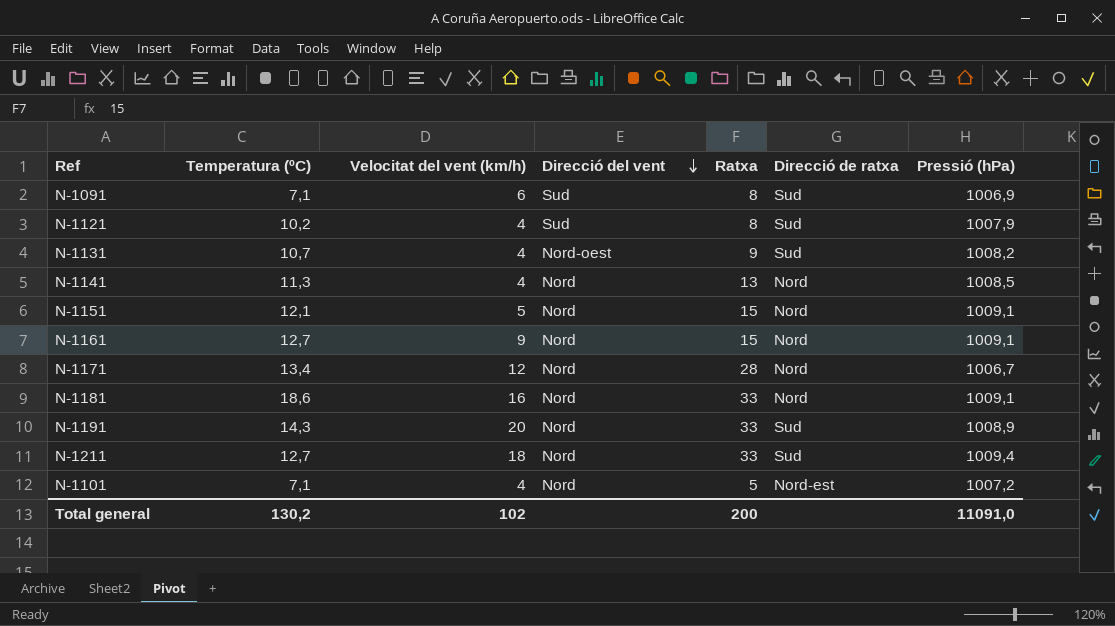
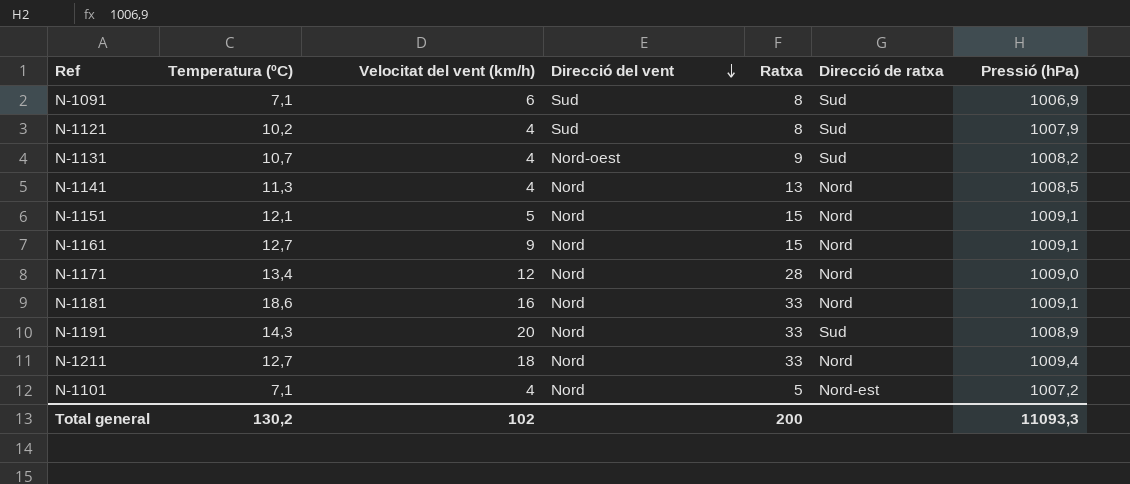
N-1171 | Pressió (hPa): 1006,7 -> 1009,0
N-1211 | Direcció de ratxa: Sud -> Nord
Total general | Pressió (hPa): 11091,0 -> 11093,3

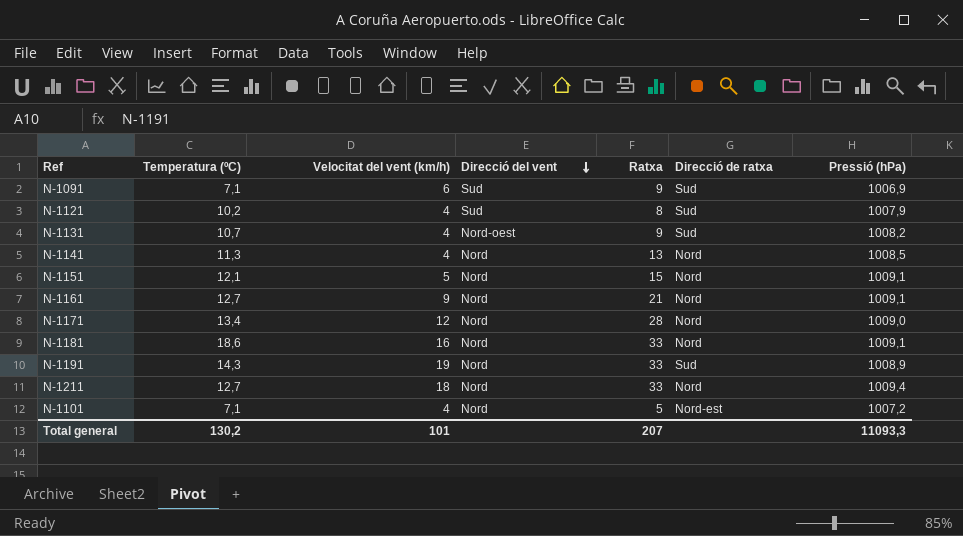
N-1091 | Ratxa: 8 -> 9
N-1161 | Ratxa: 15 -> 21
N-1191 | Velocitat del vent (km/h): 20 -> 19
Total general | Velocitat del vent (km/h): 102 -> 101
Total general | Ratxa: 200 -> 207

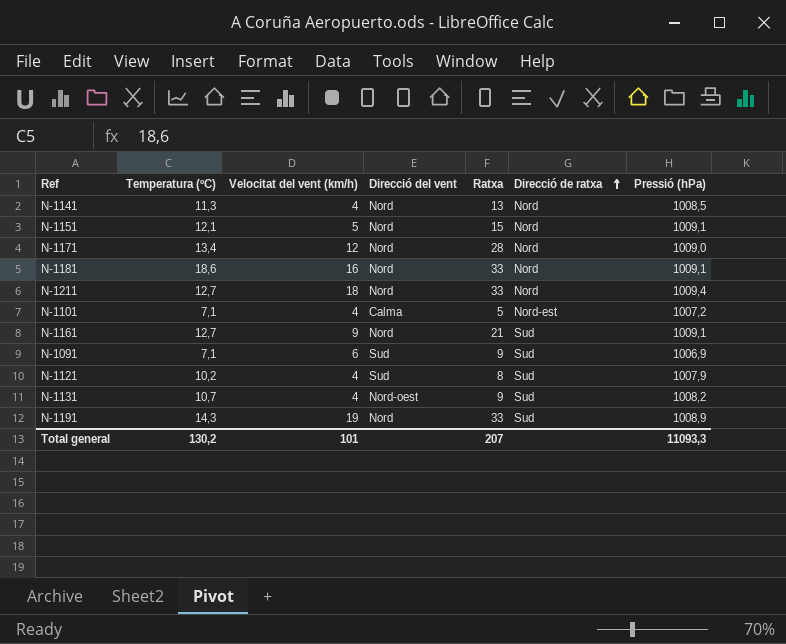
row order: Direcció del vent descending -> Direcció de ratxa ascending
N-1101 | Direcció del vent: Nord -> Calma
N-1161 | Direcció de ratxa: Nord -> Sud

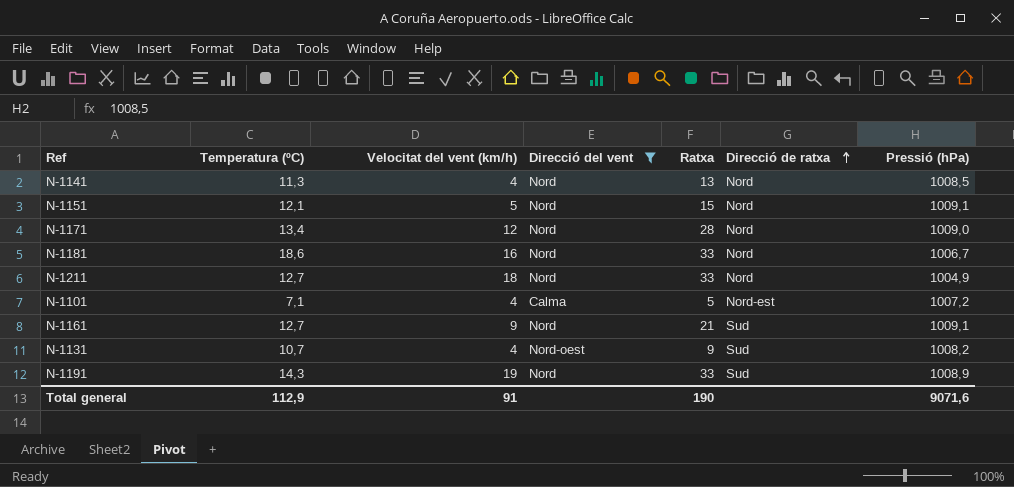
filter: none -> Direcció del vent != Sud
N-1181 | Pressió (hPa): 1009,1 -> 1006,7
N-1211 | Pressió (hPa): 1009,4 -> 1004,9
Total general | Temperatura (ºC): 130,2 -> 112,9
Total general | Velocitat del vent (km/h): 101 -> 91
Total general | Ratxa: 207 -> 190
Total general | Pressió (hPa): 11093,3 -> 9071,6

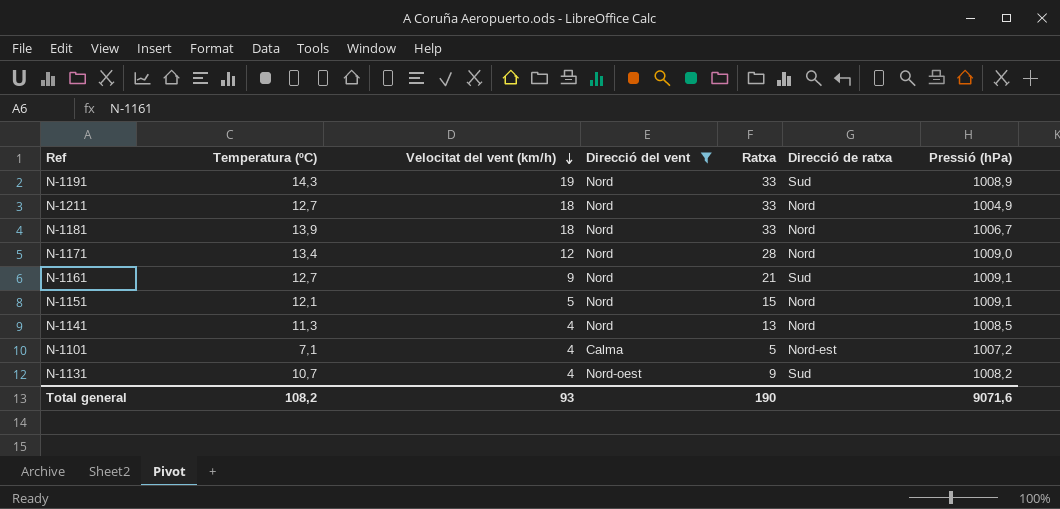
row order: Direcció de ratxa ascending -> Velocitat del vent (km/h) descending
N-1181 | Temperatura (ºC): 18,6 -> 13,9
N-1181 | Velocitat del vent (km/h): 16 -> 18
Total general | Temperatura (ºC): 112,9 -> 108,2
Total general | Velocitat del vent (km/h): 91 -> 93

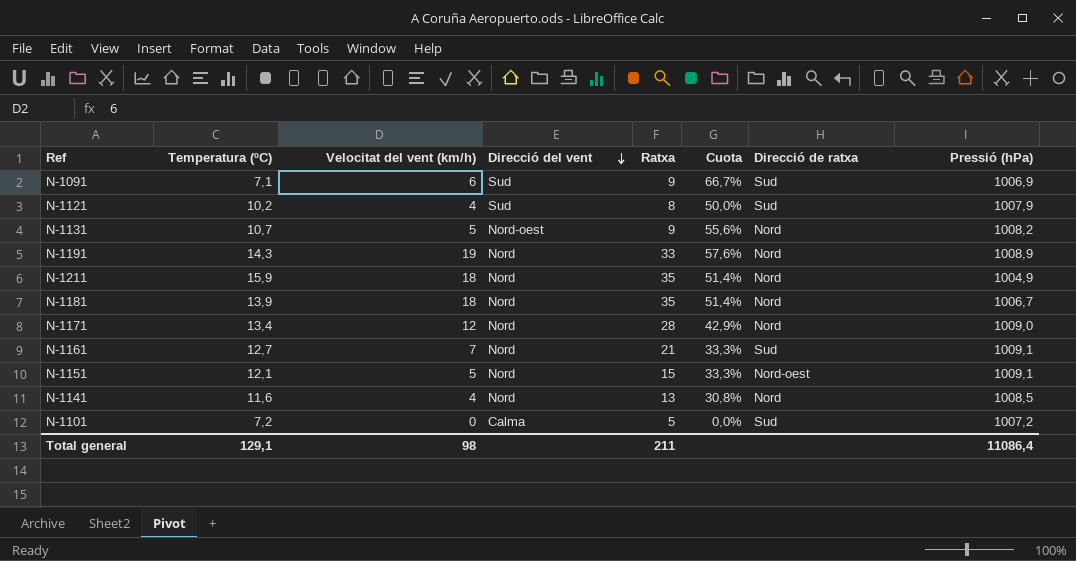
filter: Direcció del vent != Sud -> none
row order: Velocitat del vent (km/h) descending -> Direcció del vent descending
column Cuota | formula: none -> [Velocitat del vent (km/h)] / [Ratxa]
N-1131 | Velocitat del vent (km/h): 4 -> 5
N-1131 | Direcció de ratxa: Sud -> Nord
N-1191 | Direcció de ratxa: Sud -> Nord
N-1211 | Temperatura (ºC): 12,7 -> 15,9
N-1211 | Ratxa: 33 -> 35
N-1181 | Ratxa: 33 -> 35
N-1161 | Velocitat del vent (km/h): 9 -> 7
N-1151 | Direcció de ratxa: Nord -> Nord-oest
N-1141 | Temperatura (ºC): 11,3 -> 11,6
N-1101 | Temperatura (ºC): 7,1 -> 7,2
N-1101 | Velocitat del vent (km/h): 4 -> 0
N-1101 | Direcció de ratxa: Nord-est -> Sud
Total general | Temperatura (ºC): 108,2 -> 129,1
Total general | Velocitat del vent (km/h): 93 -> 98
Total general | Ratxa: 190 -> 211
Total general | Pressió (hPa): 9071,6 -> 11086,4

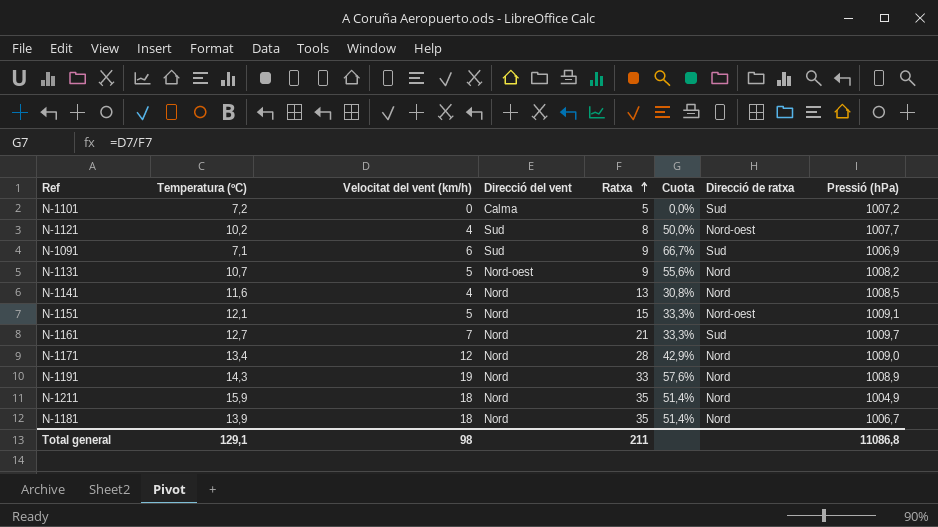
row order: Direcció del vent descending -> Ratxa ascending
N-1121 | Direcció de ratxa: Sud -> Nord-oest
N-1121 | Pressió (hPa): 1007,9 -> 1007,7
N-1161 | Pressió (hPa): 1009,1 -> 1009,7
Total general | Pressió (hPa): 11086,4 -> 11086,8

